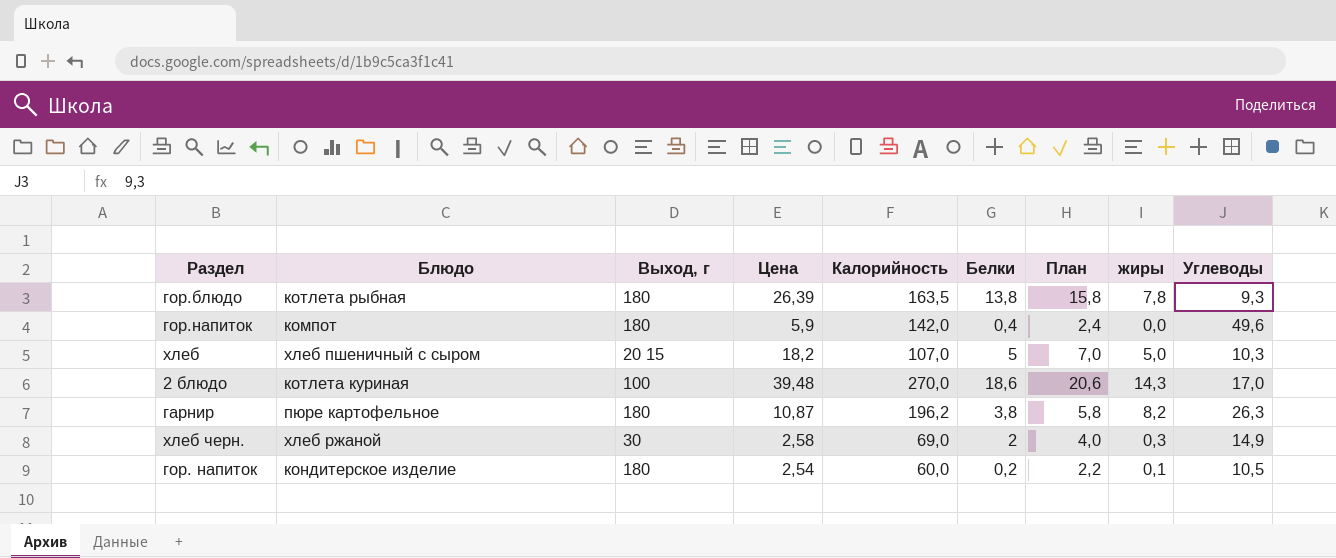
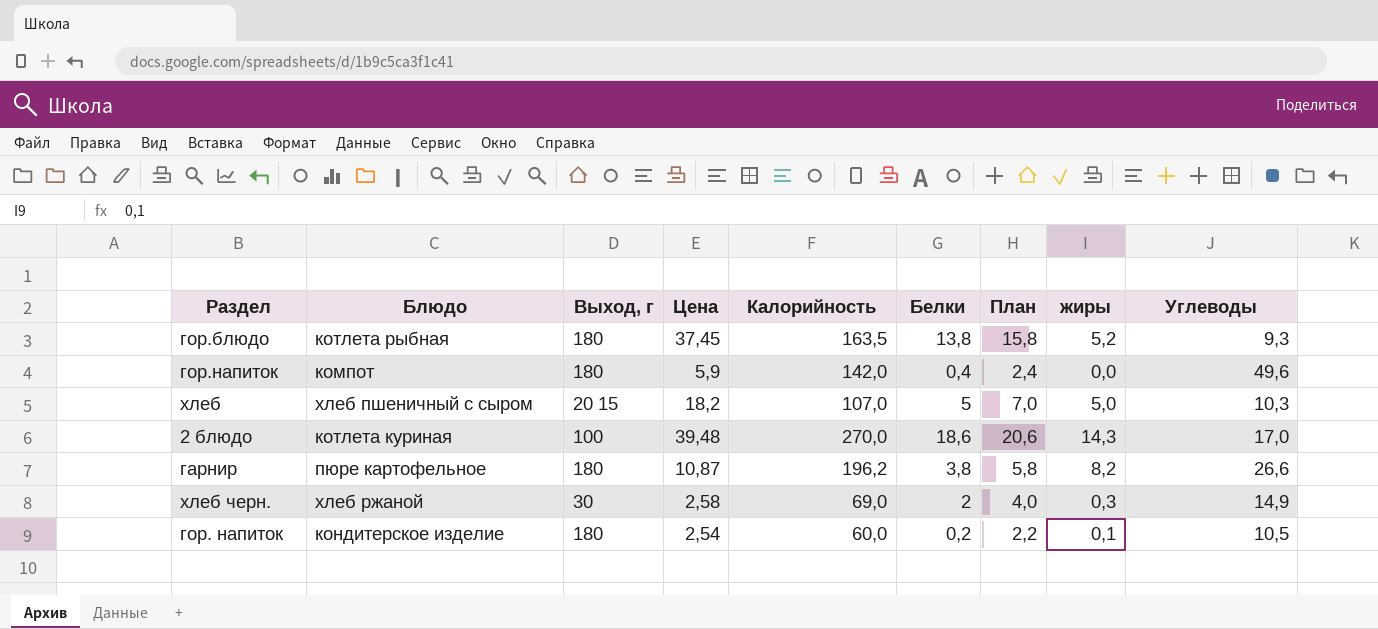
гор.блюдо | Цена: 26,39 -> 37,45
гор.блюдо | жиры: 7,8 -> 5,2
гарнир | Углеводы: 26,3 -> 26,6

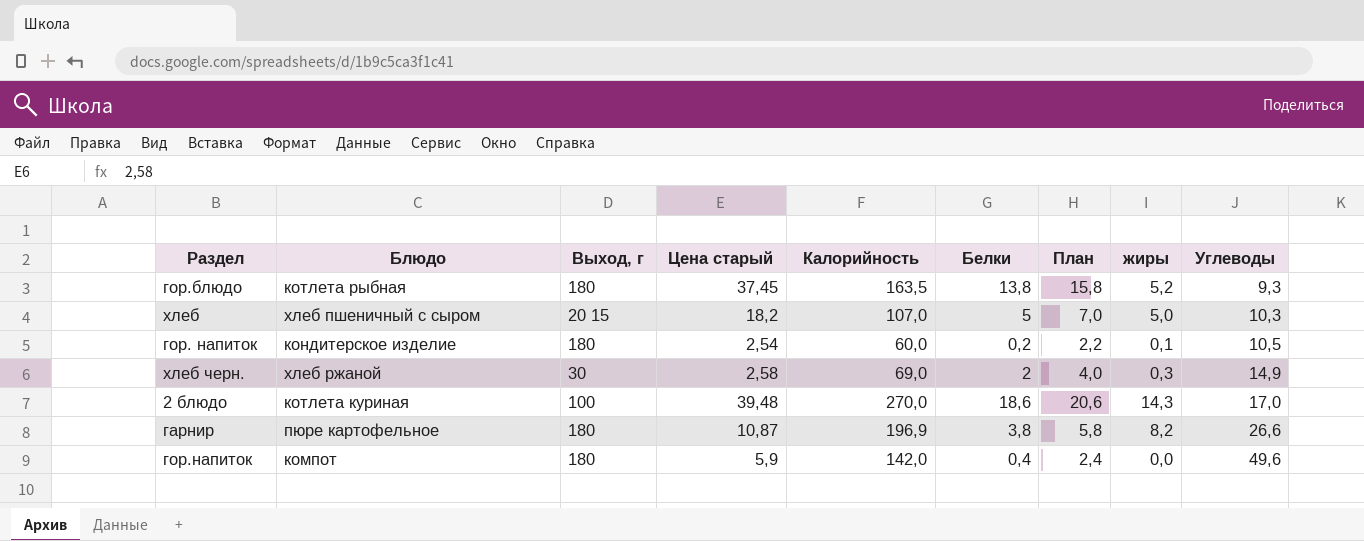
row order: none -> Углеводы ascending
column name: Цена -> Цена старый
гарнир | Калорийность: 196,2 -> 196,9

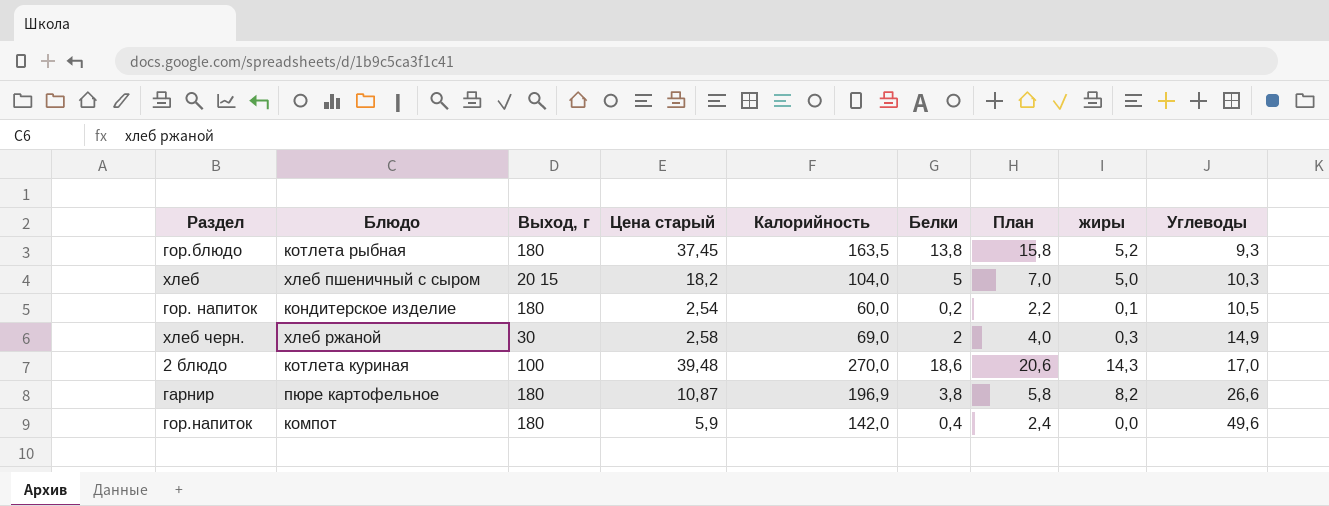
хлеб | Калорийность: 107,0 -> 104,0

